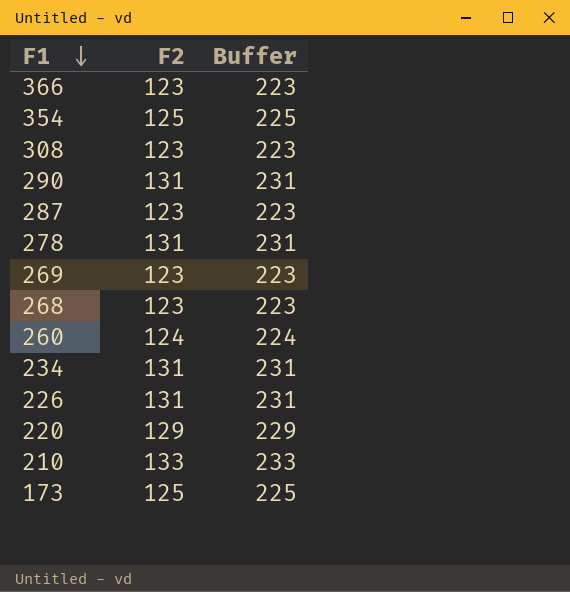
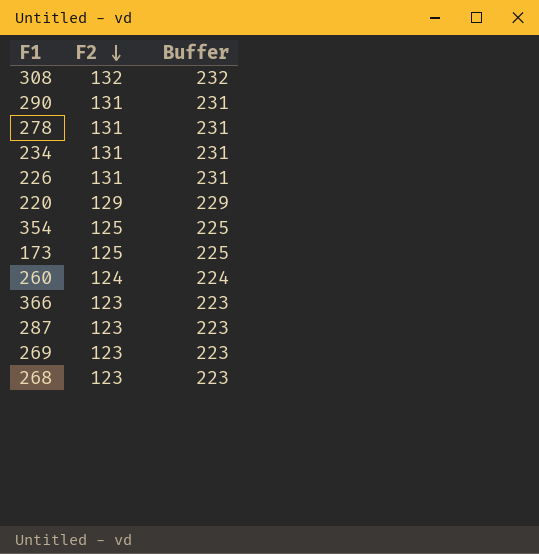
row order: F1 descending -> F2 descending
row 210: 133 | 233 -> none
308 | F2: 123 -> 132
308 | Buffer: 223 -> 232

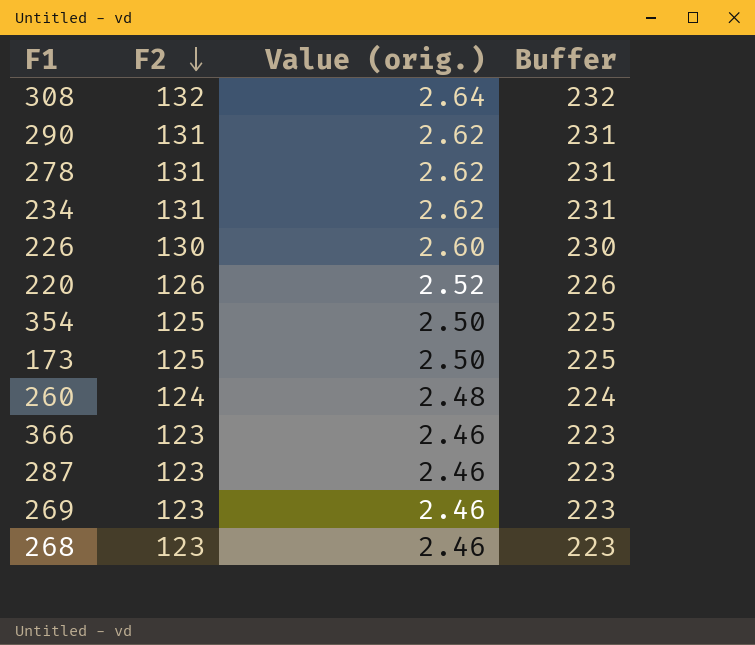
column Value (orig.) | formula: none -> [F2] * 0.02
226 | F2: 131 -> 130
226 | Buffer: 231 -> 230
220 | F2: 129 -> 126
220 | Buffer: 229 -> 226

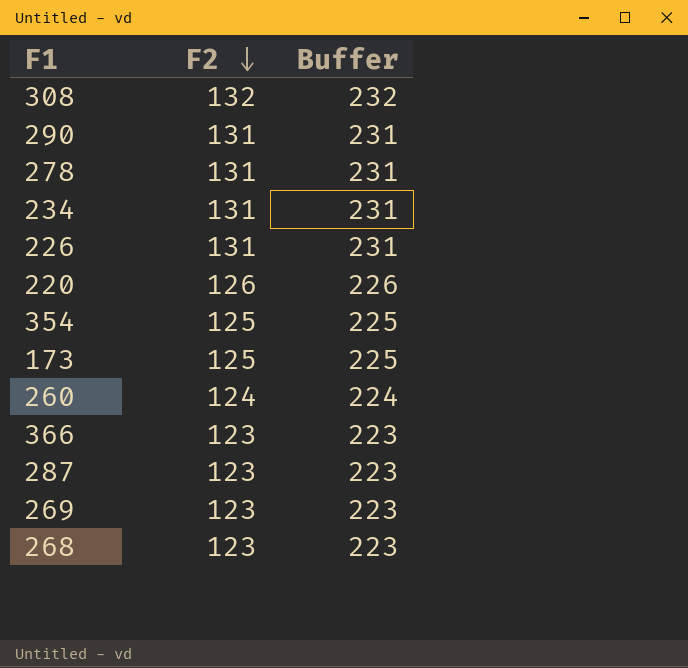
column Value (orig.) | formula: [F2] * 0.02 -> none
226 | F2: 130 -> 131
226 | Buffer: 230 -> 231

